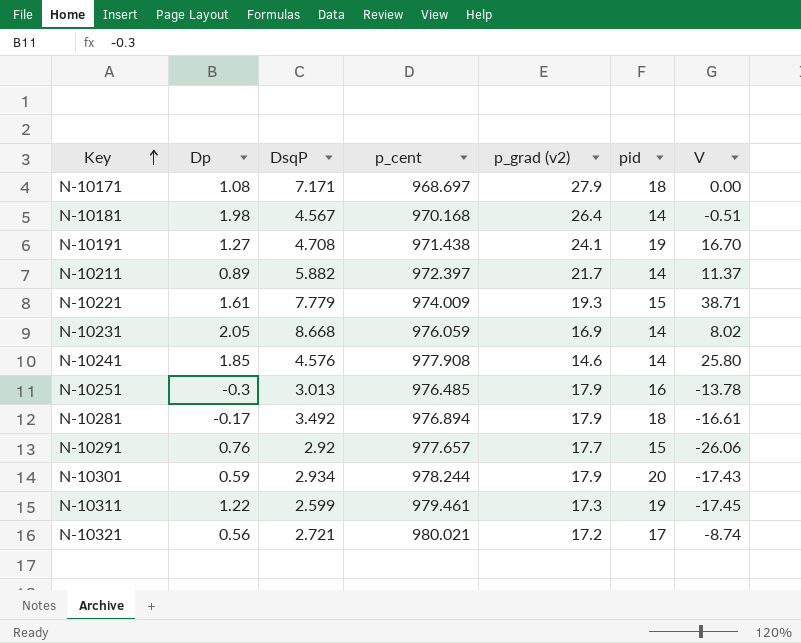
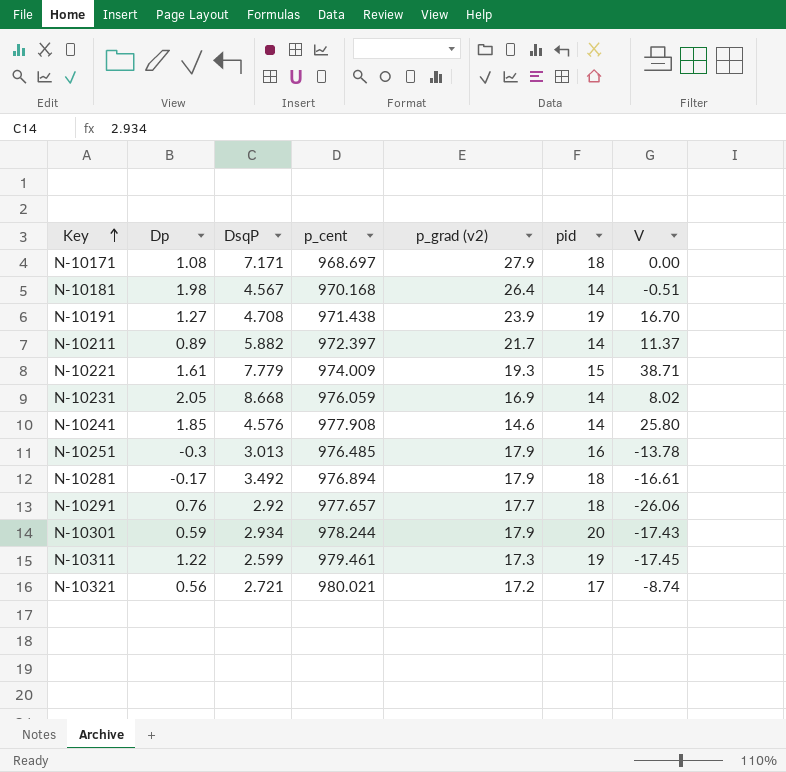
N-10191 | p_grad (v2): 24.1 -> 23.9
N-10291 | pid: 15 -> 18

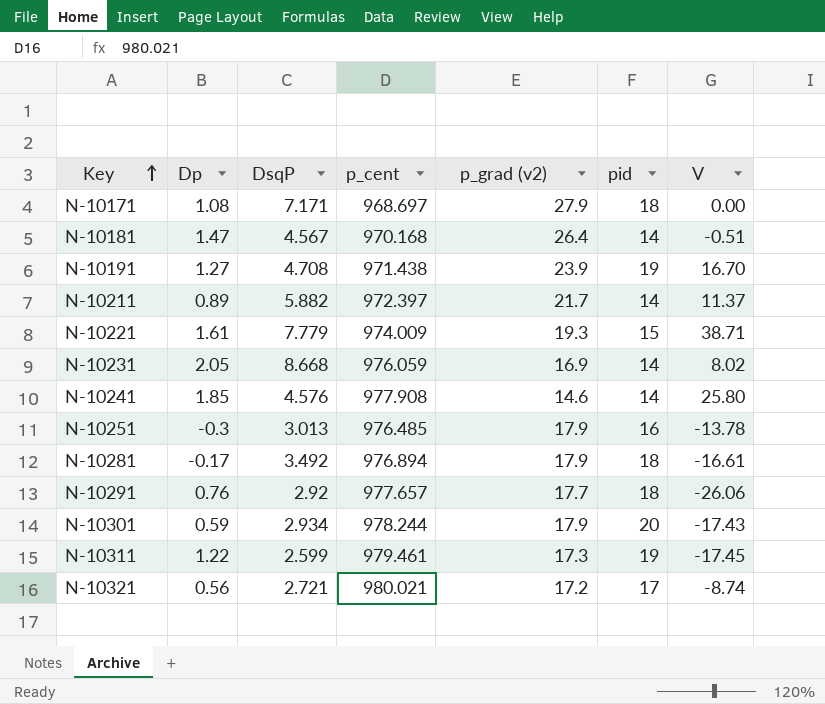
N-10181 | Dp: 1.98 -> 1.47

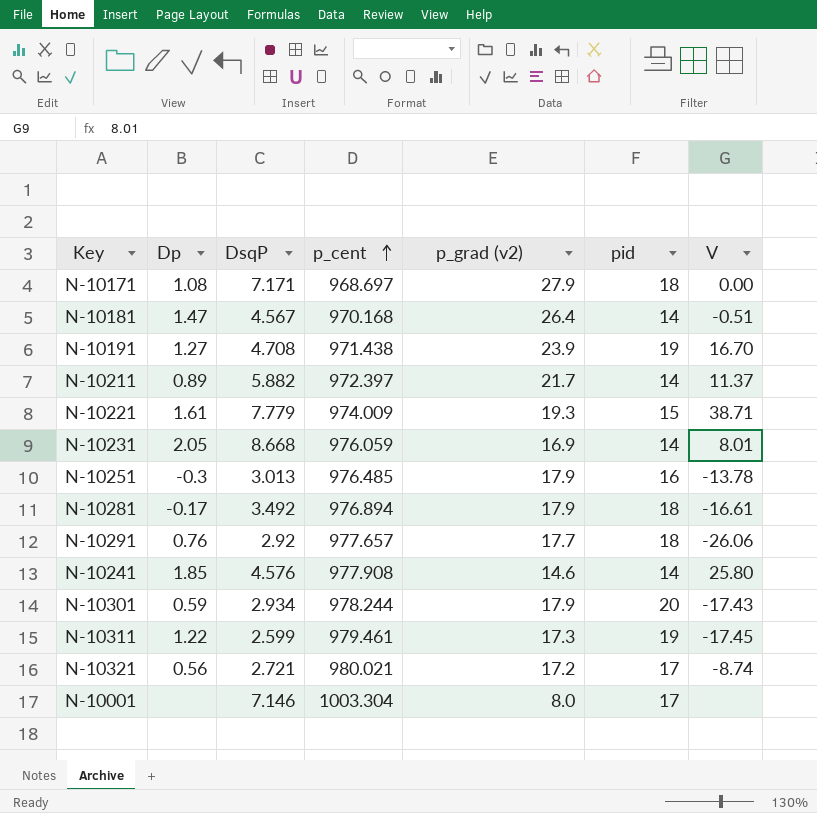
row order: Key ascending -> p_cent ascending
N-10231 | V: 8.02 -> 8.01
row N-10001: none -> none | 7.146 | 1003.304 | 8.0 | 17 | none

